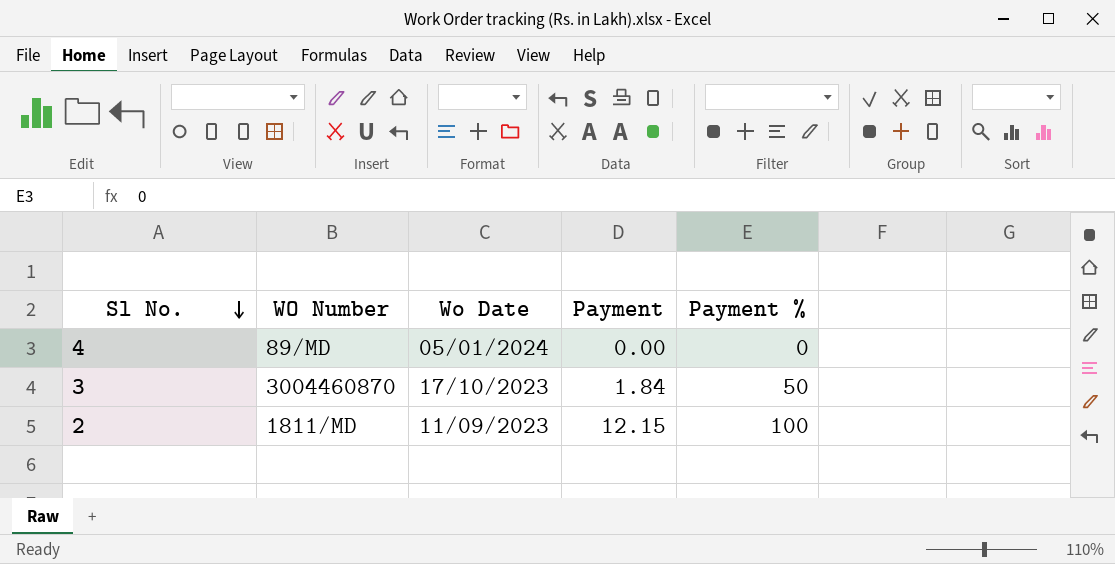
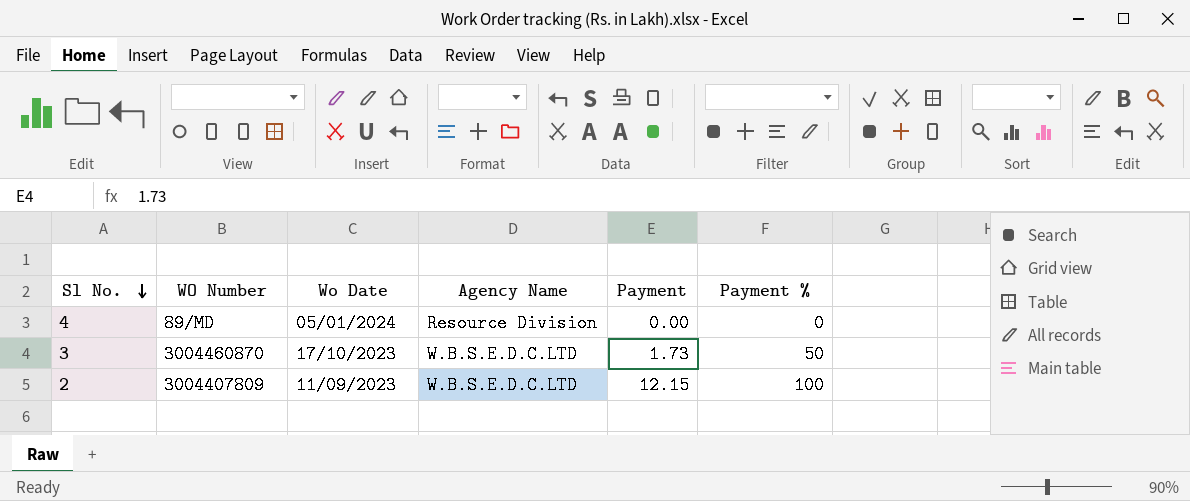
column Agency Name | position: none -> 4
3 | Payment: 1.84 -> 1.73
2 | WO Number: 1811/MD -> 3004407809

